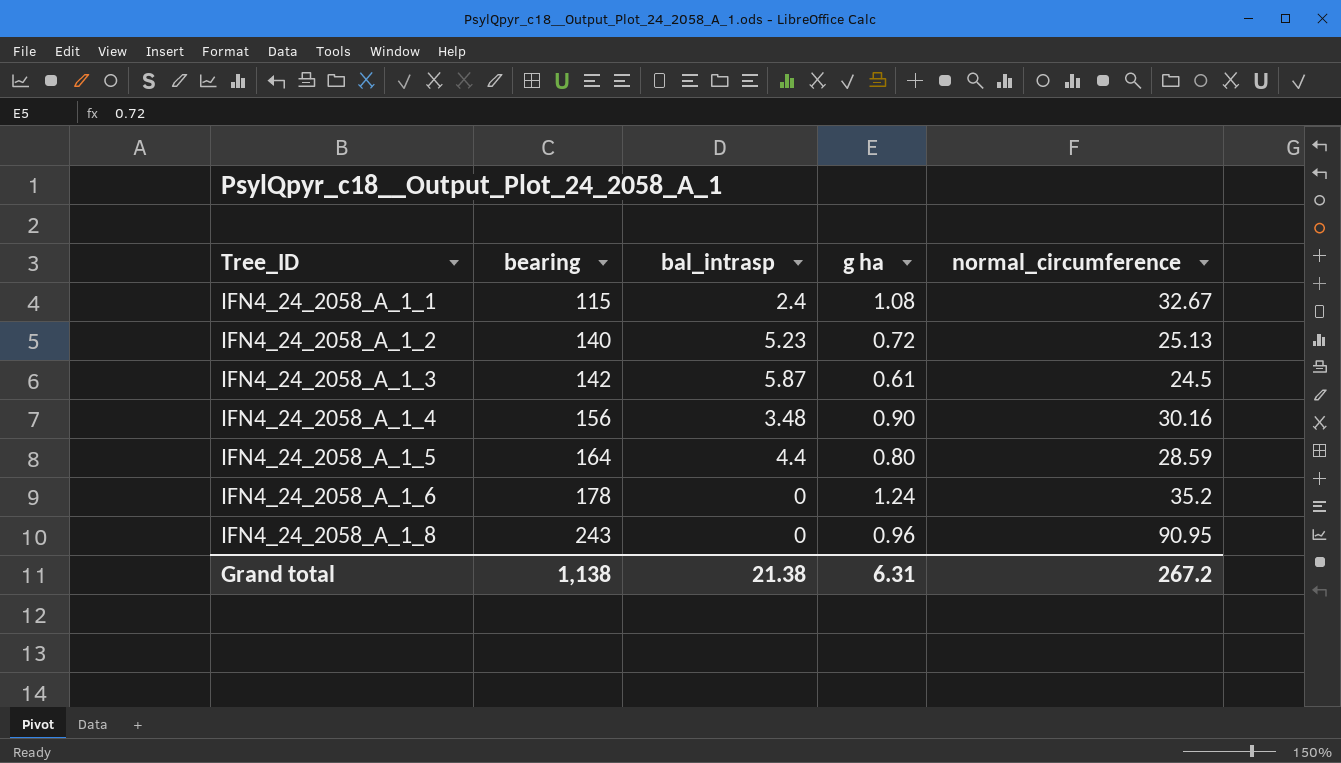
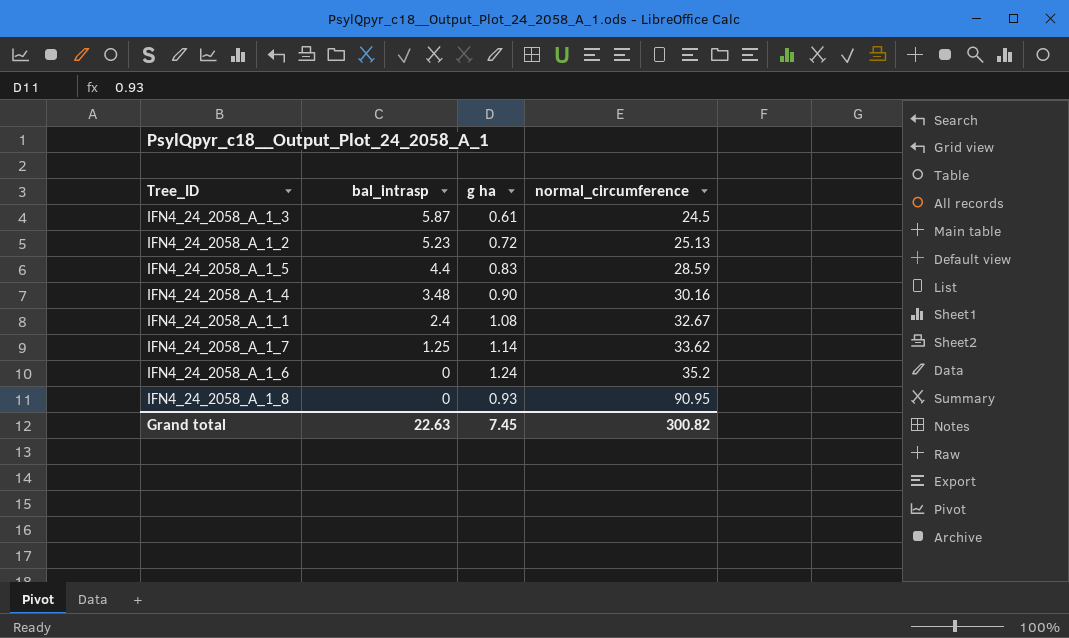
row order: Tree_ID ascending -> bal_intrasp descending
column bearing | position: 2 -> none
IFN4_24_2058_A_1_5 | g ha: 0.80 -> 0.83
row IFN4_24_2058_A_1_7: none -> 1.25 | 1.14 | 33.62
IFN4_24_2058_A_1_8 | g ha: 0.96 -> 0.93
Grand total | bal_intrasp: 21.38 -> 22.63
Grand total | g ha: 6.31 -> 7.45
Grand total | normal_circumference: 267.2 -> 300.82

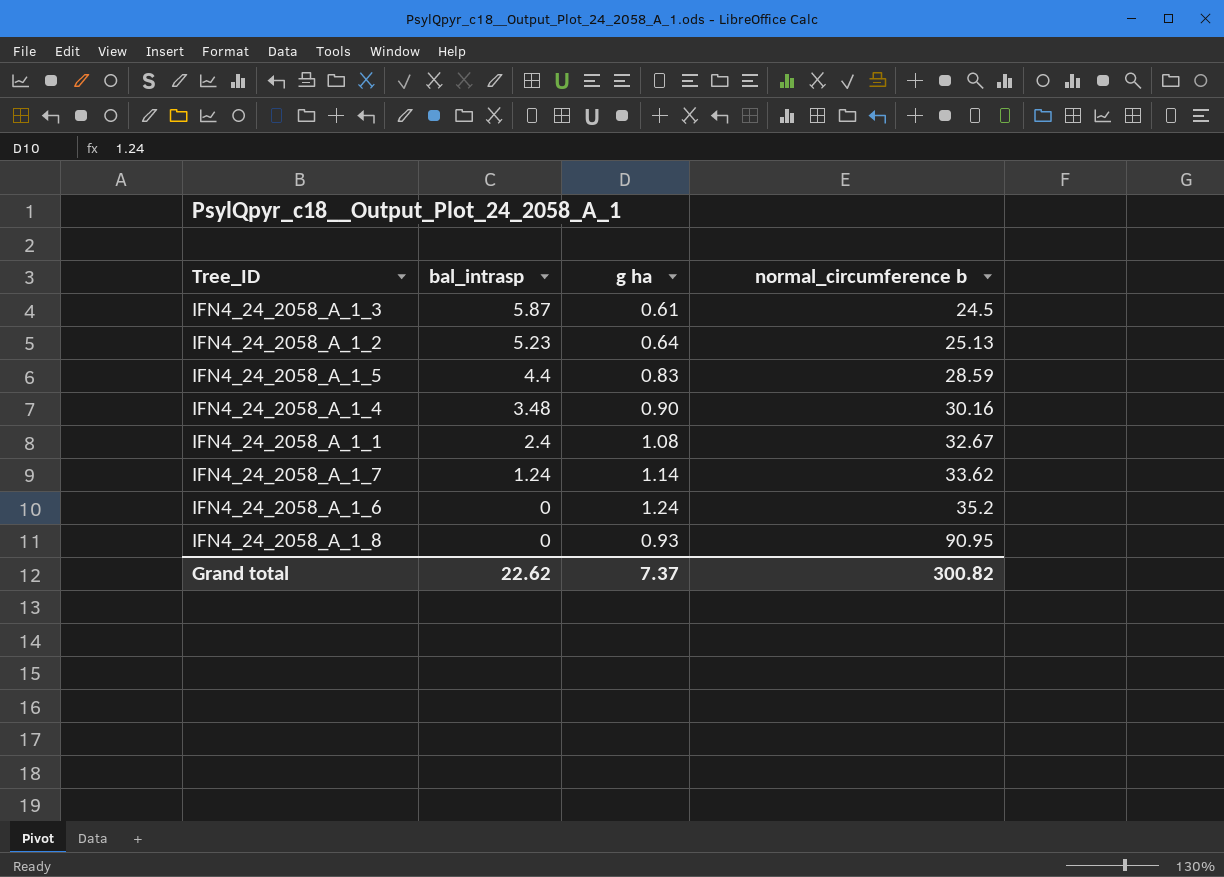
column name: normal_circumference -> normal_circumference b
IFN4_24_2058_A_1_2 | g ha: 0.72 -> 0.64
IFN4_24_2058_A_1_7 | bal_intrasp: 1.25 -> 1.24
Grand total | bal_intrasp: 22.63 -> 22.62
Grand total | g ha: 7.45 -> 7.37

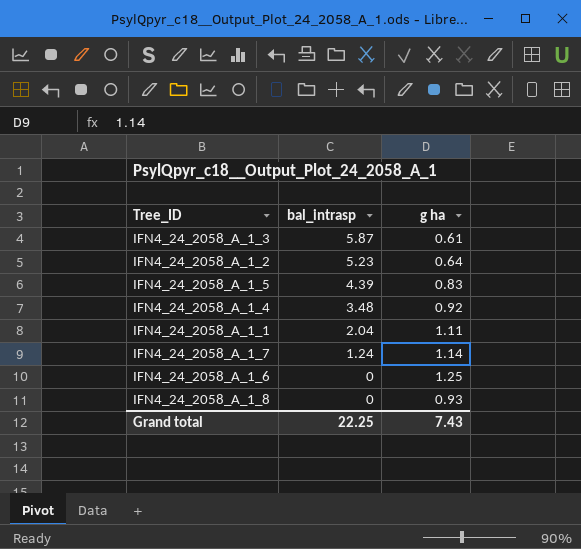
column normal_circumference b | position: 4 -> none
IFN4_24_2058_A_1_5 | bal_intrasp: 4.4 -> 4.39
IFN4_24_2058_A_1_4 | g ha: 0.90 -> 0.92
IFN4_24_2058_A_1_1 | bal_intrasp: 2.4 -> 2.04
IFN4_24_2058_A_1_1 | g ha: 1.08 -> 1.11
IFN4_24_2058_A_1_6 | g ha: 1.24 -> 1.25
Grand total | bal_intrasp: 22.62 -> 22.25
Grand total | g ha: 7.37 -> 7.43

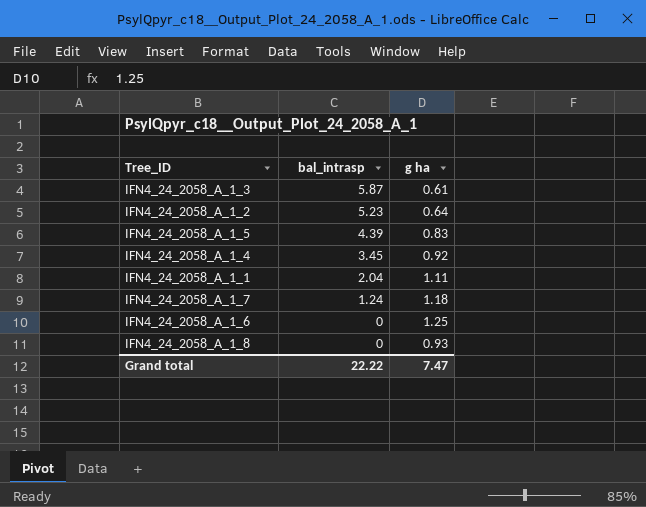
IFN4_24_2058_A_1_4 | bal_intrasp: 3.48 -> 3.45
IFN4_24_2058_A_1_7 | g ha: 1.14 -> 1.18
Grand total | bal_intrasp: 22.25 -> 22.22
Grand total | g ha: 7.43 -> 7.47

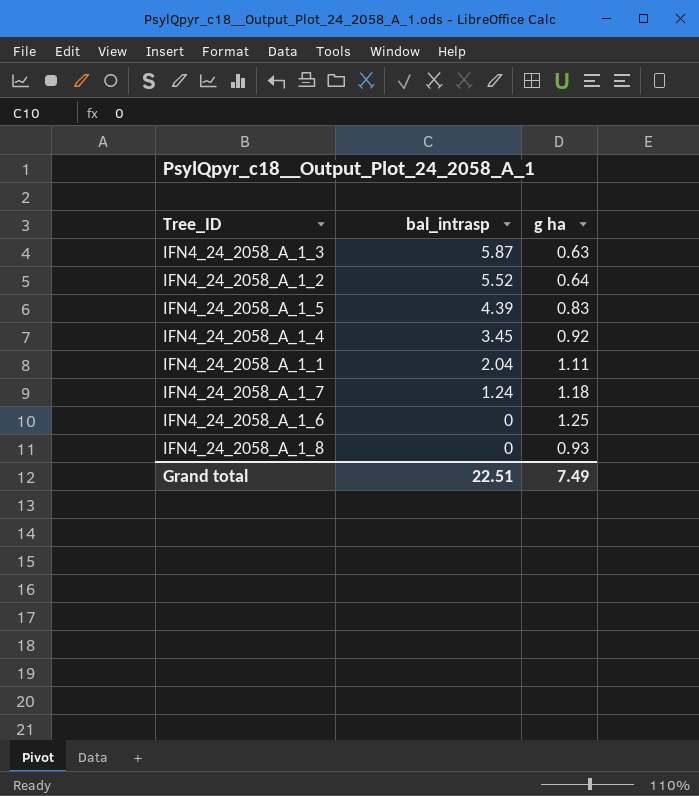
IFN4_24_2058_A_1_3 | g ha: 0.61 -> 0.63
IFN4_24_2058_A_1_2 | bal_intrasp: 5.23 -> 5.52
Grand total | bal_intrasp: 22.22 -> 22.51
Grand total | g ha: 7.47 -> 7.49

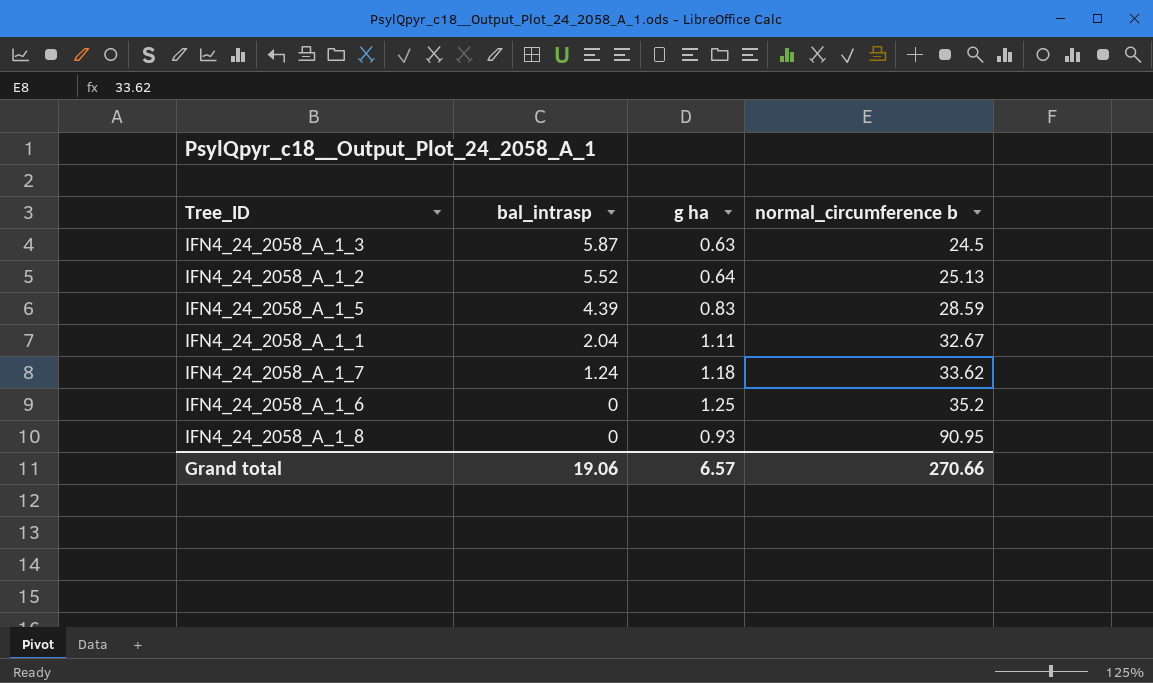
column normal_circumference b | position: none -> 4
row IFN4_24_2058_A_1_4: 3.45 | 0.92 -> none
Grand total | bal_intrasp: 22.51 -> 19.06
Grand total | g ha: 7.49 -> 6.57

